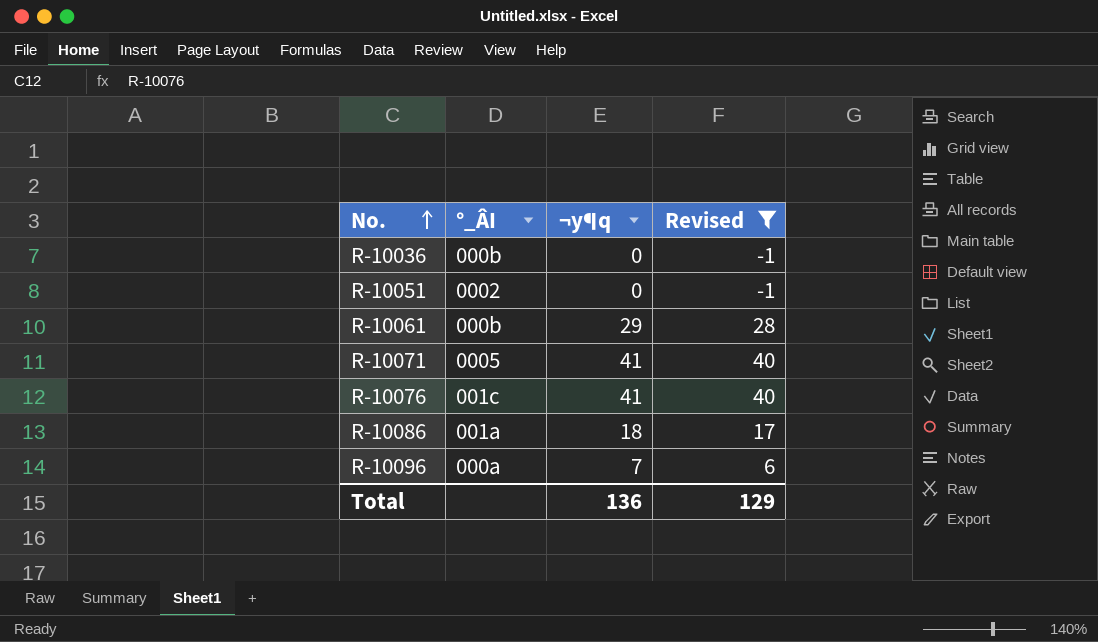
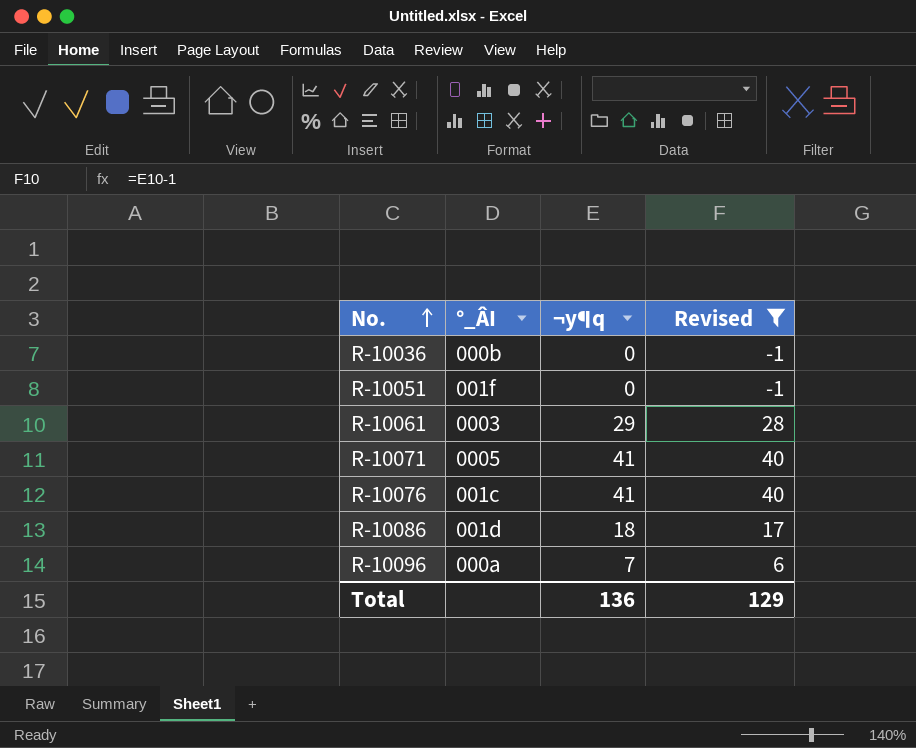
R-10051 | °_ÂI: 0002 -> 001f
R-10061 | °_ÂI: 000b -> 0003
R-10086 | °_ÂI: 001a -> 001d

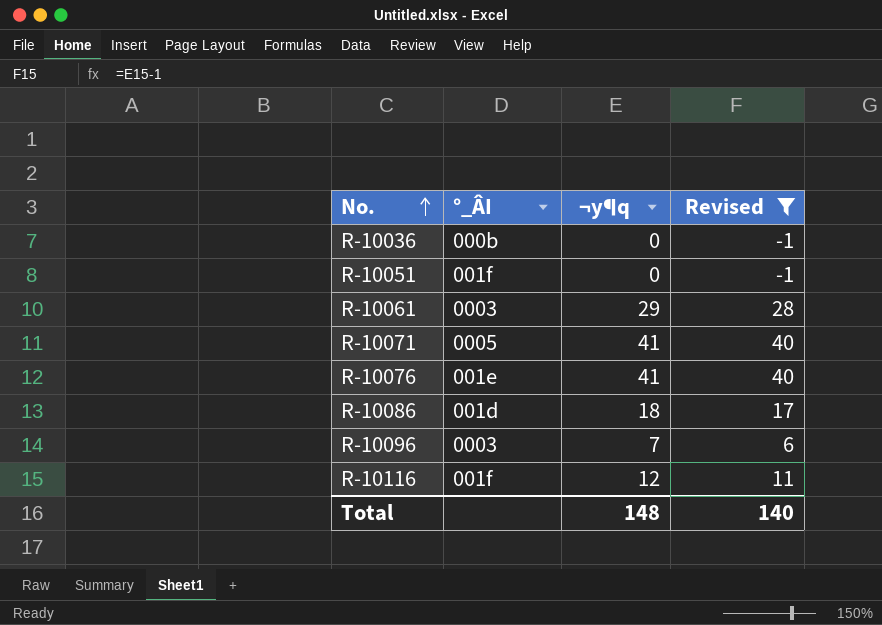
R-10076 | °_ÂI: 001c -> 001e
R-10096 | °_ÂI: 000a -> 0003
row R-10116: none -> 001f | 12 | 11
Total | ¬y¶q: 136 -> 148
Total | Revised: 129 -> 140

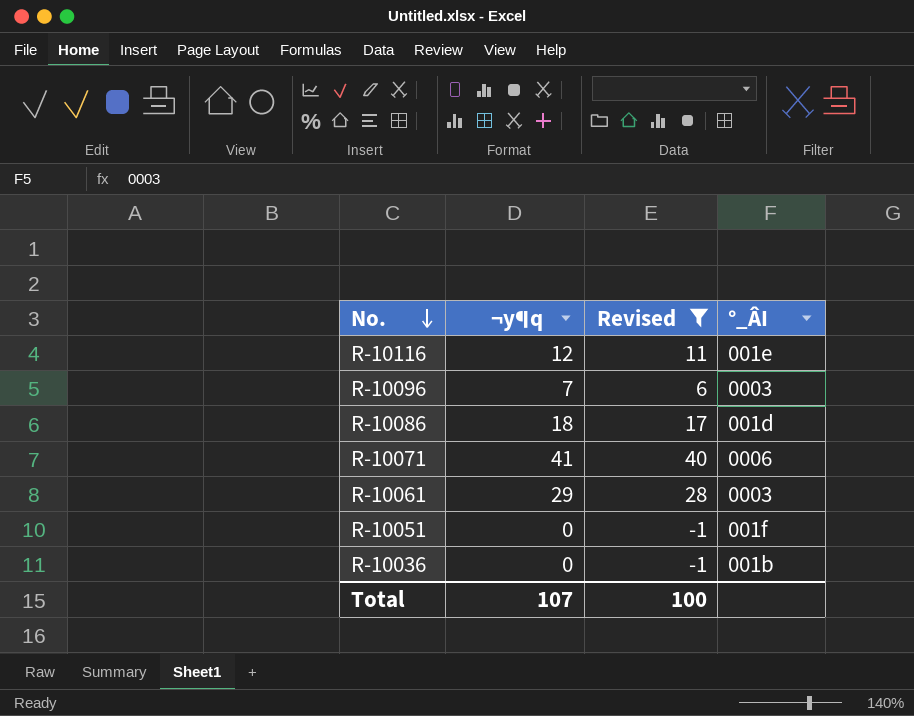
row order: No. ascending -> No. descending
column °_ÂI | position: 2 -> 4
row R-10076: 001e | 41 | 40 -> none
R-10116 | °_ÂI: 001f -> 001e
R-10071 | °_ÂI: 0005 -> 0006
R-10036 | °_ÂI: 000b -> 001b
Total | ¬y¶q: 148 -> 107
Total | Revised: 140 -> 100

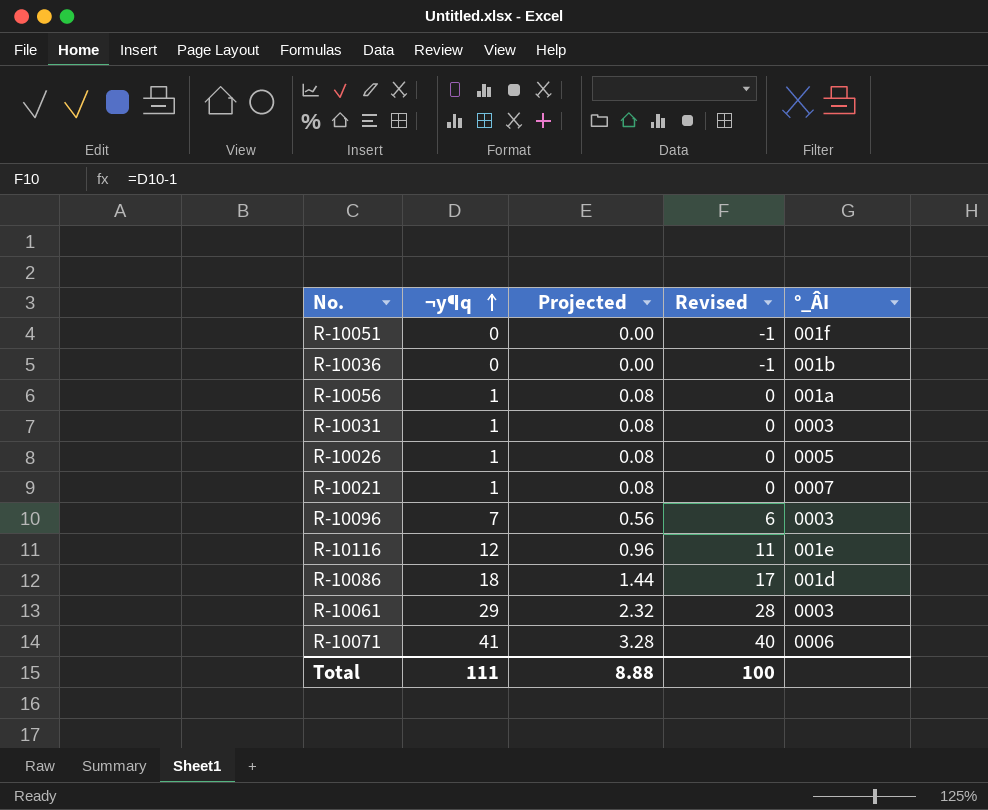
filter: Revised != 0 -> none
row order: No. descending -> ¬y¶q ascending
column Projected | formula: none -> [¬y¶q] * 0.08
Total | ¬y¶q: 107 -> 111

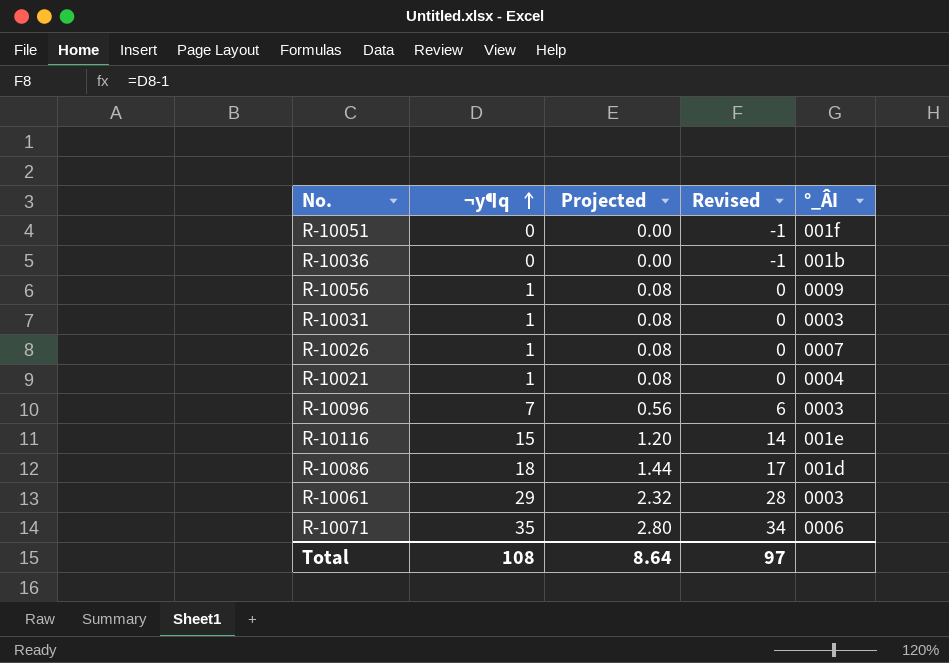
R-10056 | °_ÂI: 001a -> 0009
R-10026 | °_ÂI: 0005 -> 0007
R-10021 | °_ÂI: 0007 -> 0004
R-10116 | ¬y¶q: 12 -> 15
R-10116 | Projected: 0.96 -> 1.20
R-10116 | Revised: 11 -> 14
R-10071 | ¬y¶q: 41 -> 35
R-10071 | Projected: 3.28 -> 2.80
R-10071 | Revised: 40 -> 34
Total | ¬y¶q: 111 -> 108
Total | Projected: 8.88 -> 8.64
Total | Revised: 100 -> 97

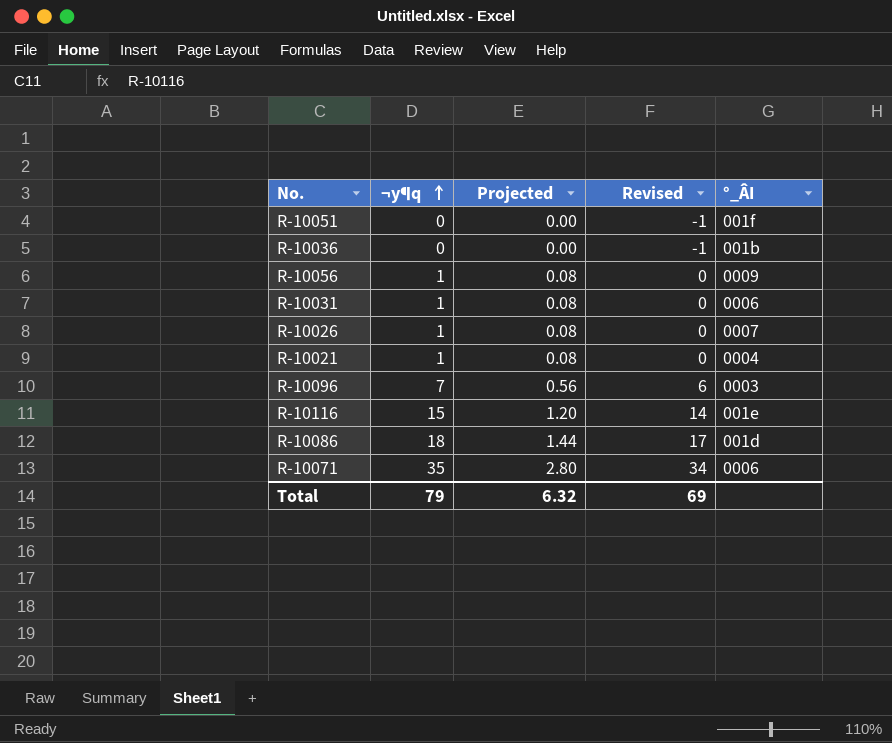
row R-10061: 29 | 2.32 | 28 | 0003 -> none
R-10031 | °_ÂI: 0003 -> 0006
Total | ¬y¶q: 108 -> 79
Total | Projected: 8.64 -> 6.32
Total | Revised: 97 -> 69

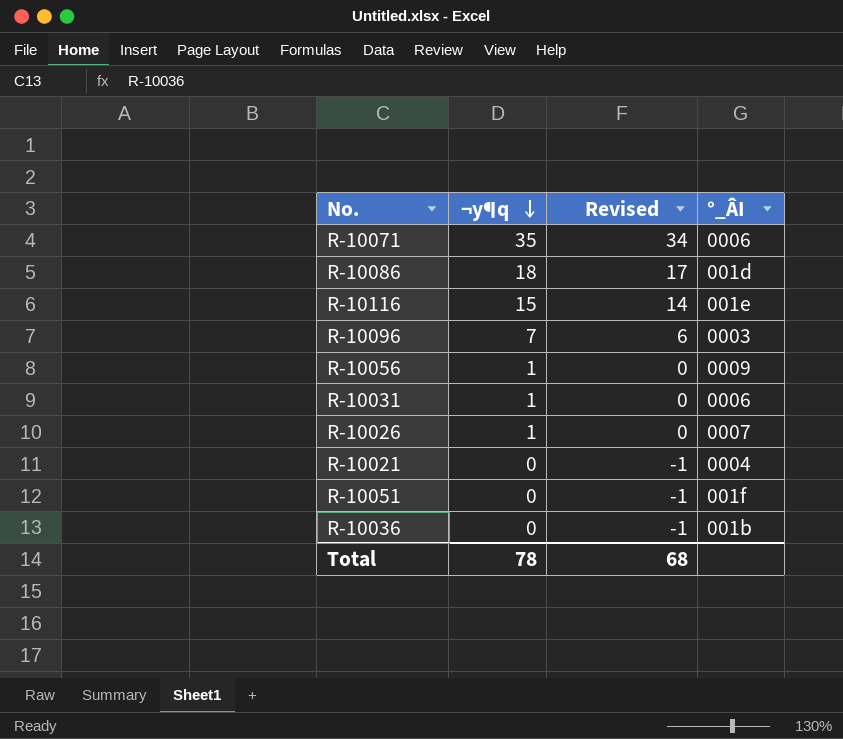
row order: ¬y¶q ascending -> ¬y¶q descending
column Projected | formula: [¬y¶q] * 0.08 -> none
R-10021 | ¬y¶q: 1 -> 0
R-10021 | Revised: 0 -> -1
Total | ¬y¶q: 79 -> 78
Total | Revised: 69 -> 68

